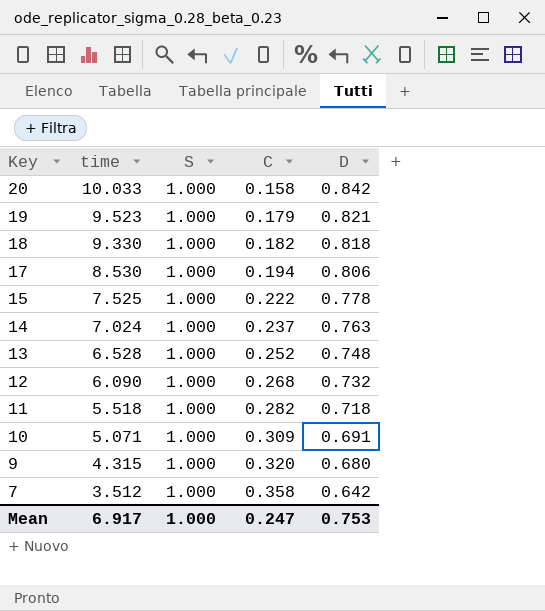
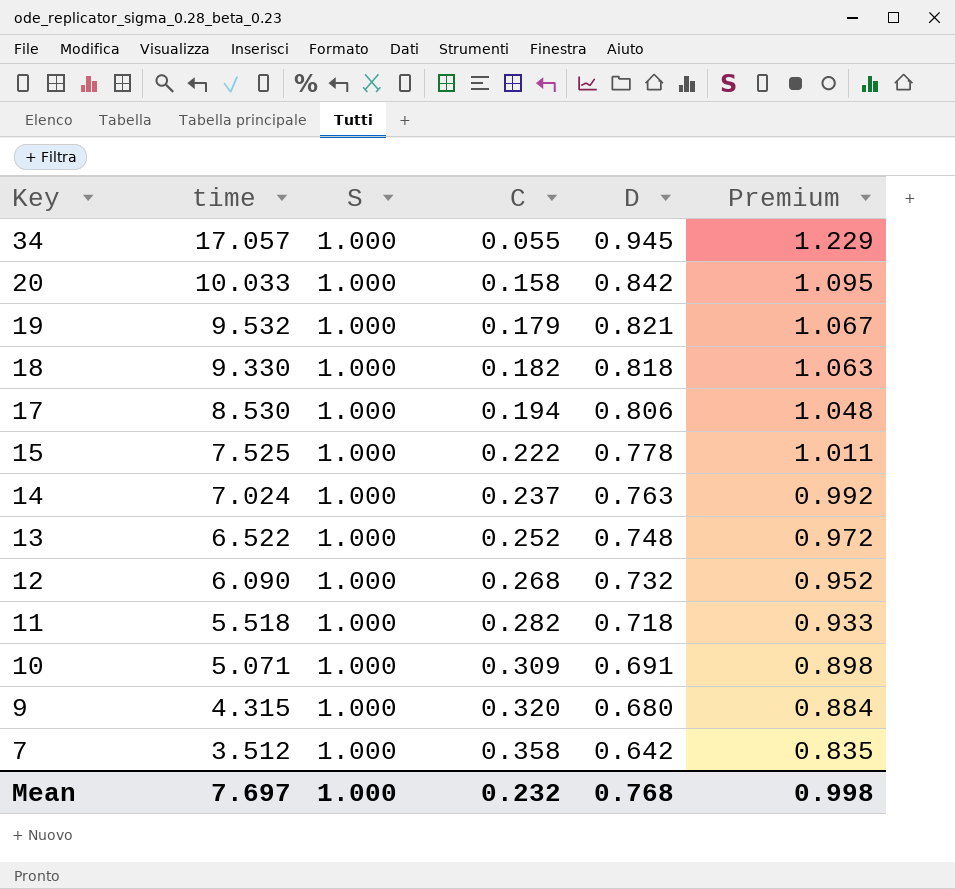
column Premium | formula: none -> [D] * 1.3
row 34: none -> 17.057 | 1.000 | 0.055 | 0.945 | 1.229
19 | time: 9.523 -> 9.532
13 | time: 6.528 -> 6.522
Mean | time: 6.917 -> 7.697
Mean | C: 0.247 -> 0.232
Mean | D: 0.753 -> 0.768

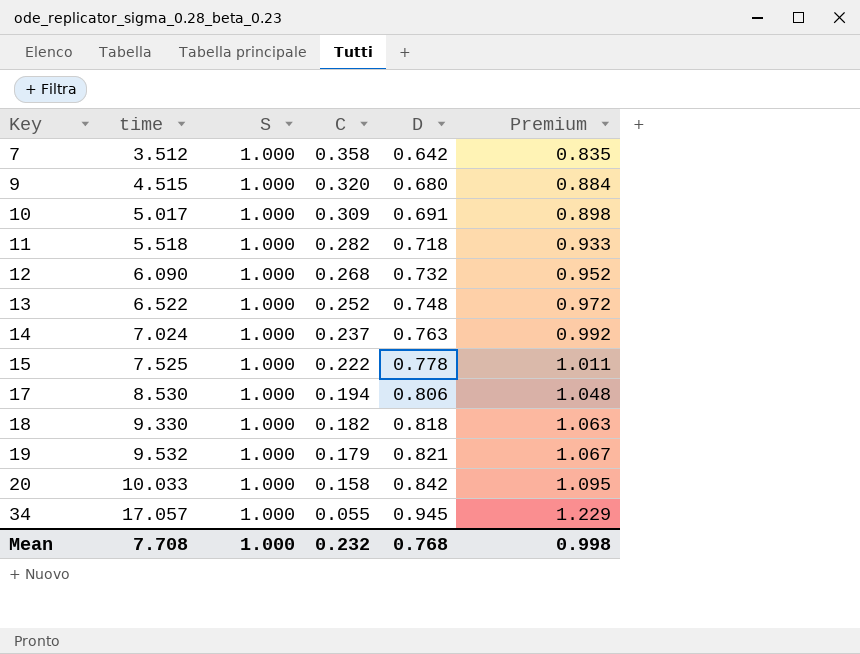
row order: Key descending -> Key ascending
9 | time: 4.315 -> 4.515
10 | time: 5.071 -> 5.017
Mean | time: 7.697 -> 7.708

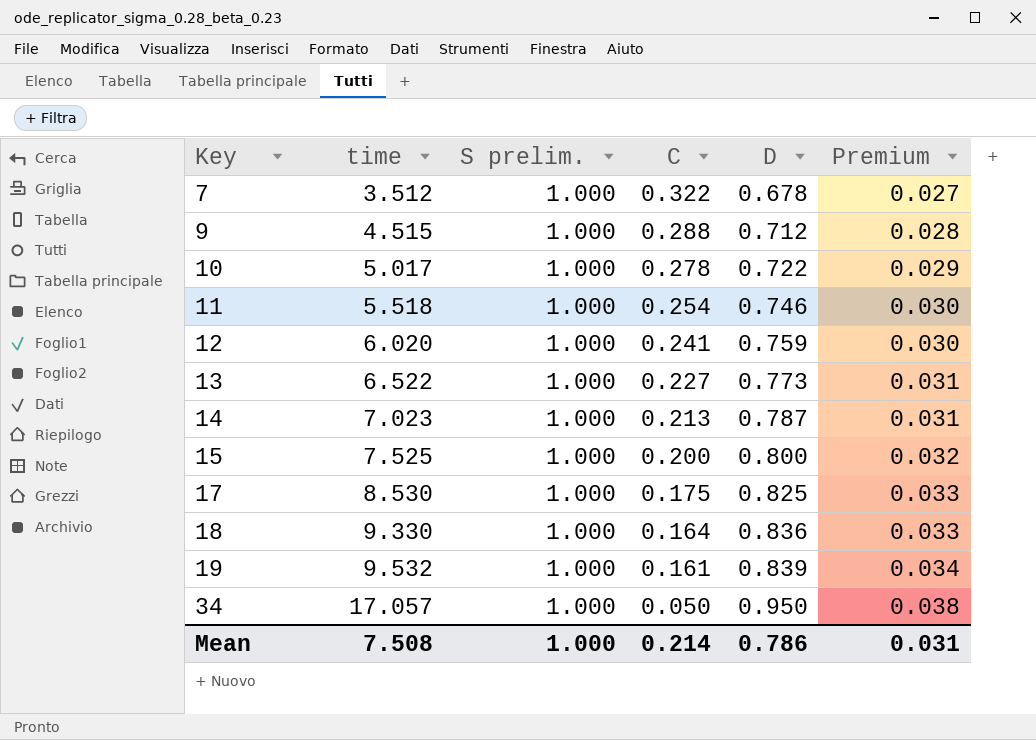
column name: S -> S prelim.
column Premium | formula: [D] * 1.3 -> [D] * 0.04
row 20: 10.033 | 1.000 | 0.158 | 0.842 | 1.095 -> none
7 | C: 0.358 -> 0.322
7 | D: 0.642 -> 0.678
9 | C: 0.320 -> 0.288
9 | D: 0.680 -> 0.712
10 | C: 0.309 -> 0.278
10 | D: 0.691 -> 0.722
11 | C: 0.282 -> 0.254
11 | D: 0.718 -> 0.746
12 | time: 6.090 -> 6.020
12 | C: 0.268 -> 0.241
12 | D: 0.732 -> 0.759
13 | C: 0.252 -> 0.227
13 | D: 0.748 -> 0.773
14 | time: 7.024 -> 7.023
14 | C: 0.237 -> 0.213
14 | D: 0.763 -> 0.787
15 | C: 0.222 -> 0.200
15 | D: 0.778 -> 0.800
17 | C: 0.194 -> 0.175
17 | D: 0.806 -> 0.825
18 | C: 0.182 -> 0.164
18 | D: 0.818 -> 0.836
19 | C: 0.179 -> 0.161
19 | D: 0.821 -> 0.839
34 | C: 0.055 -> 0.050
34 | D: 0.945 -> 0.950
Mean | time: 7.708 -> 7.508
Mean | C: 0.232 -> 0.214
Mean | D: 0.768 -> 0.786
Mean | Premium: 0.998 -> 0.031

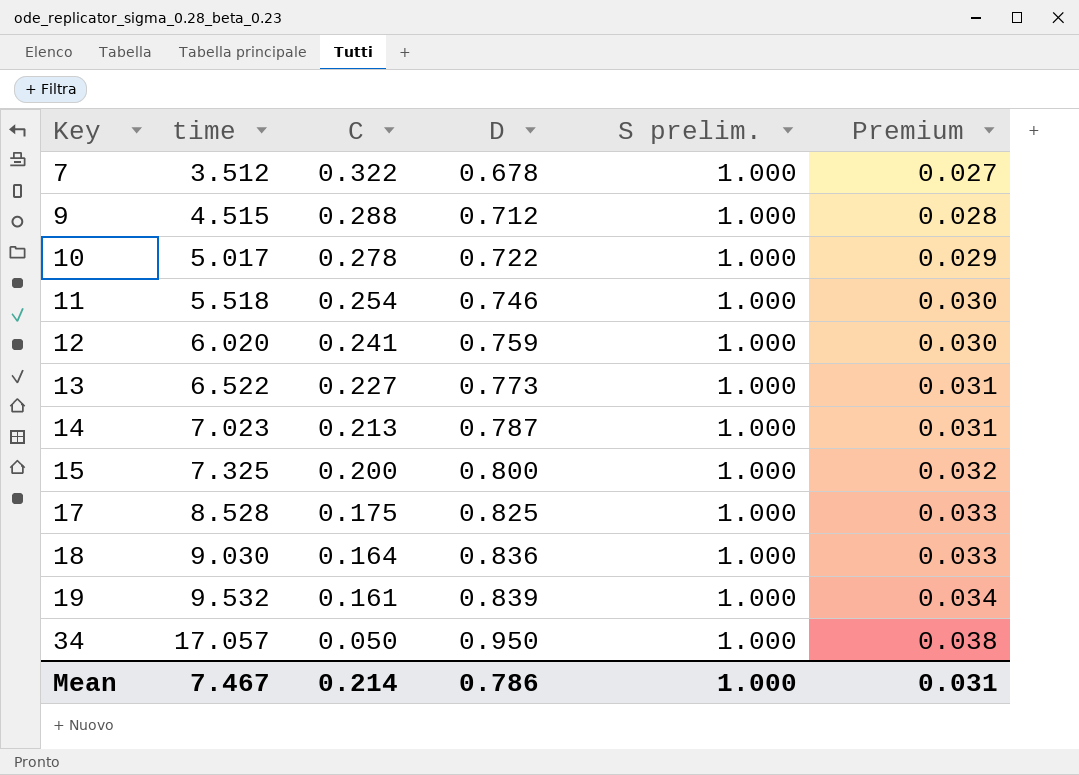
column S prelim. | position: 3 -> 5
15 | time: 7.525 -> 7.325
17 | time: 8.530 -> 8.528
18 | time: 9.330 -> 9.030
Mean | time: 7.508 -> 7.467

